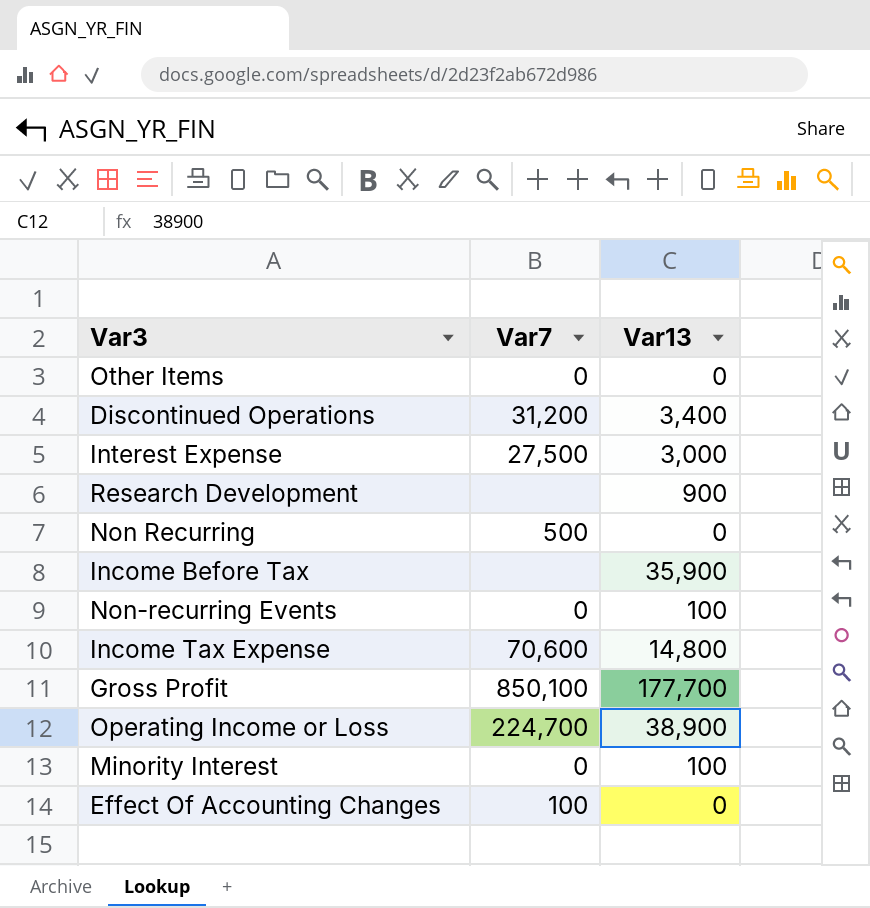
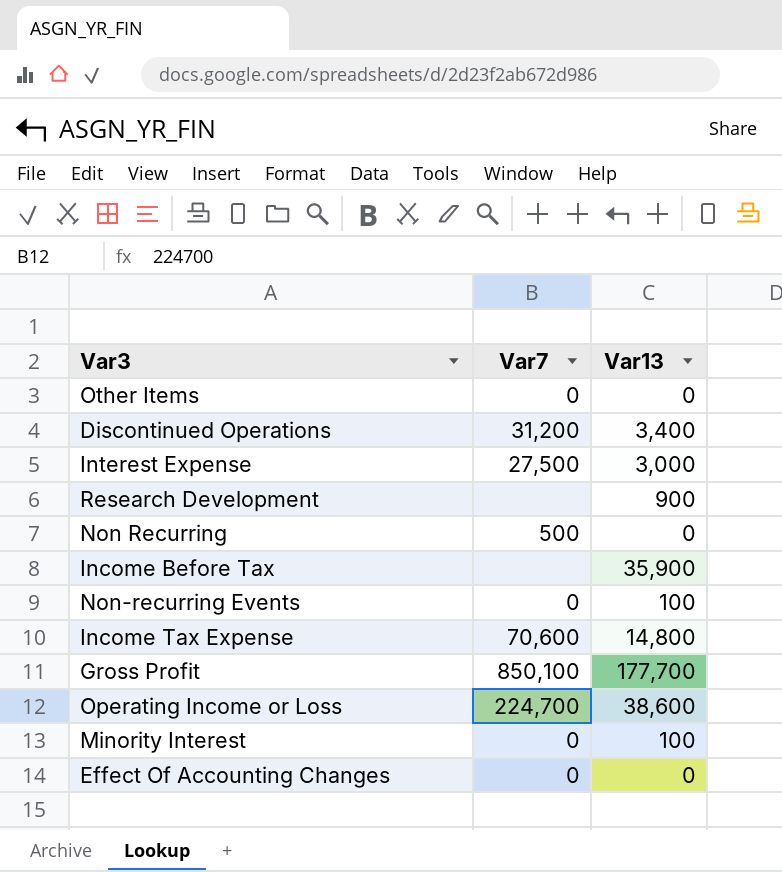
Operating Income or Loss | Var13: 38,900 -> 38,600
Effect Of Accounting Changes | Var7: 100 -> 0

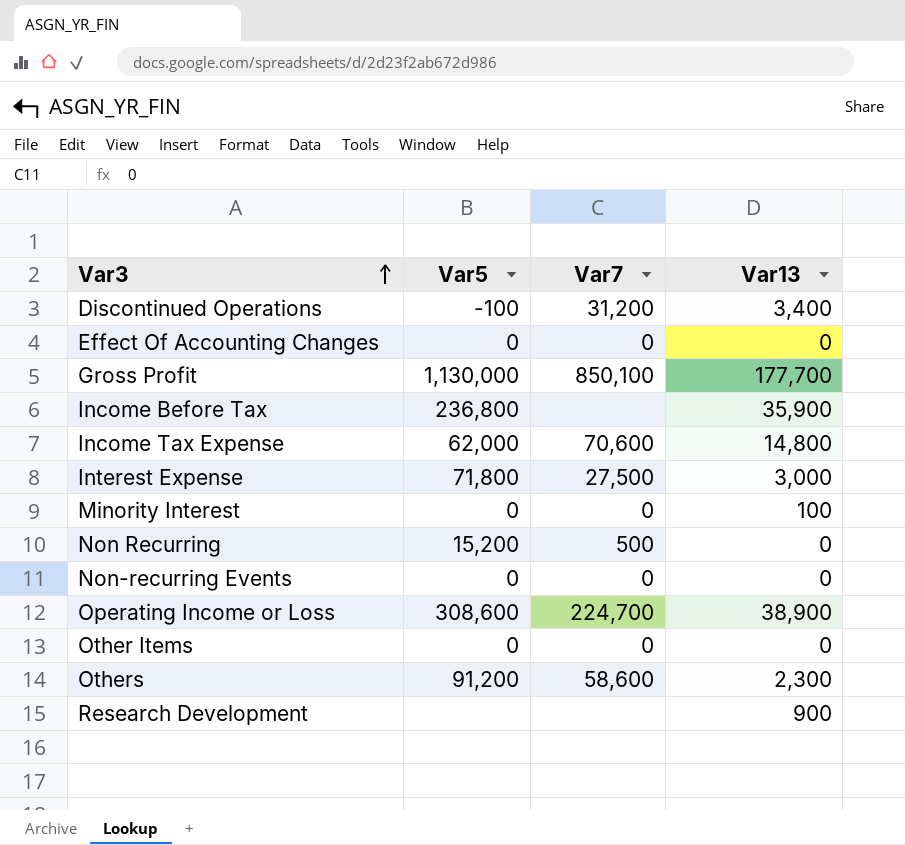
row order: none -> Var3 ascending
column Var5 | position: none -> 2
Non-recurring Events | Var13: 100 -> 0
Operating Income or Loss | Var13: 38,600 -> 38,900
row Others: none -> 91,200 | 58,600 | 2,300

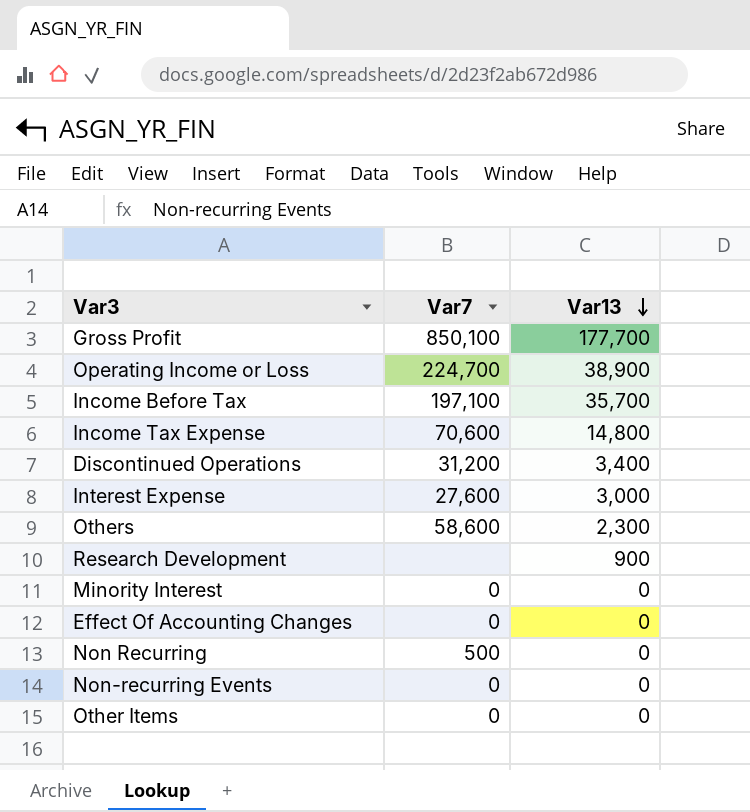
row order: Var3 ascending -> Var13 descending
column Var5 | position: 2 -> none
Income Before Tax | Var7: none -> 197,100
Income Before Tax | Var13: 35,900 -> 35,700
Interest Expense | Var7: 27,500 -> 27,600
Minority Interest | Var13: 100 -> 0

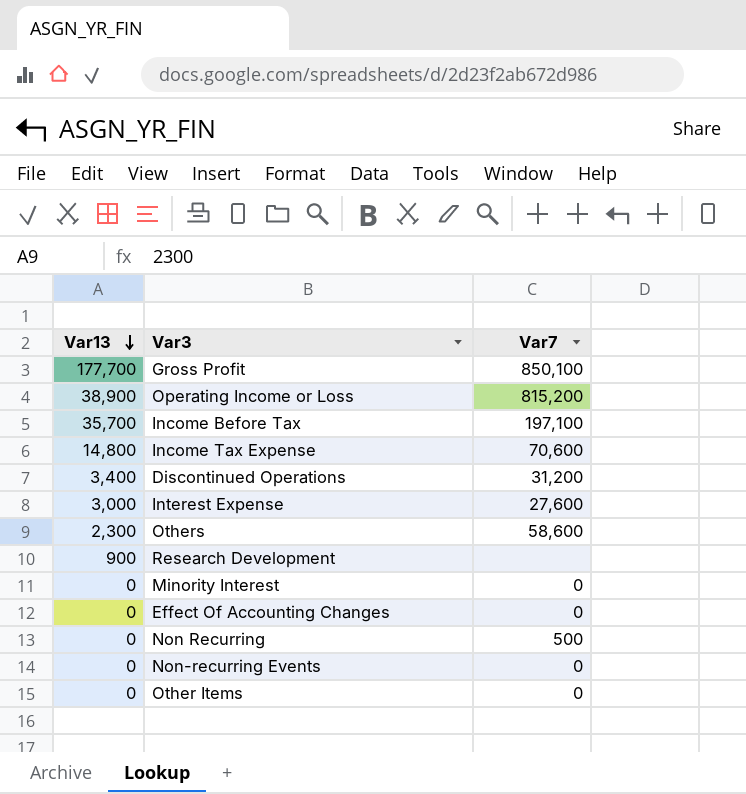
column Var13 | position: 3 -> 1
Operating Income or Loss | Var7: 224,700 -> 815,200

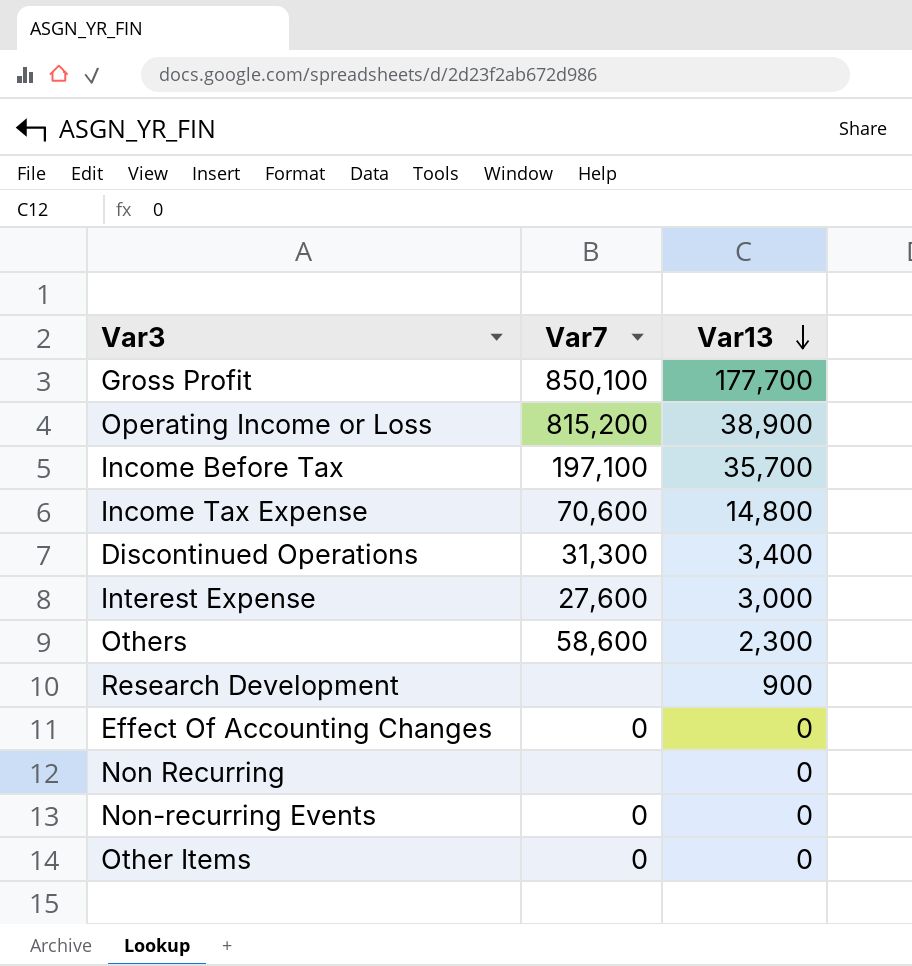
column Var13 | position: 1 -> 3
row Minority Interest: 0 | 0 -> none
Discontinued Operations | Var7: 31,200 -> 31,300
Non Recurring | Var7: 500 -> none

